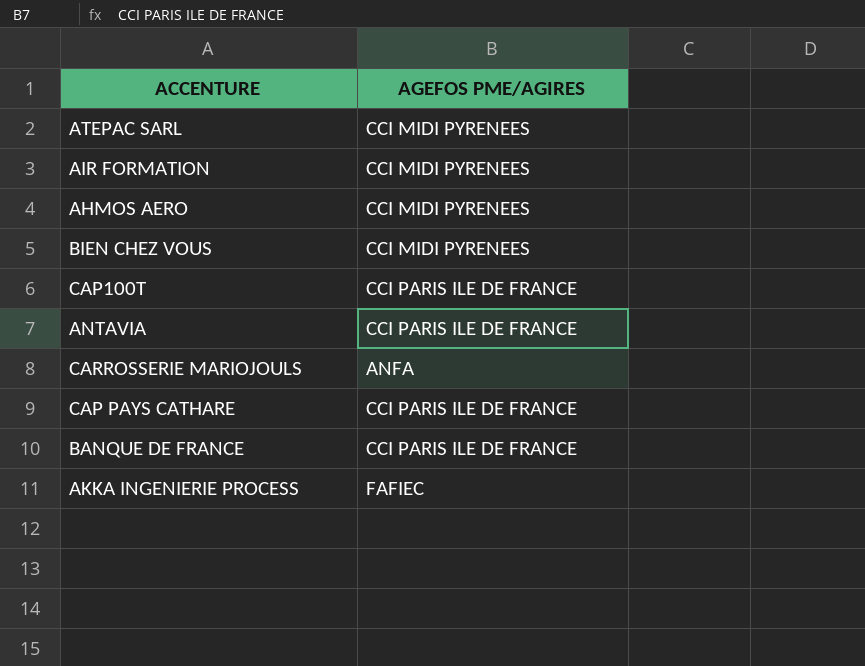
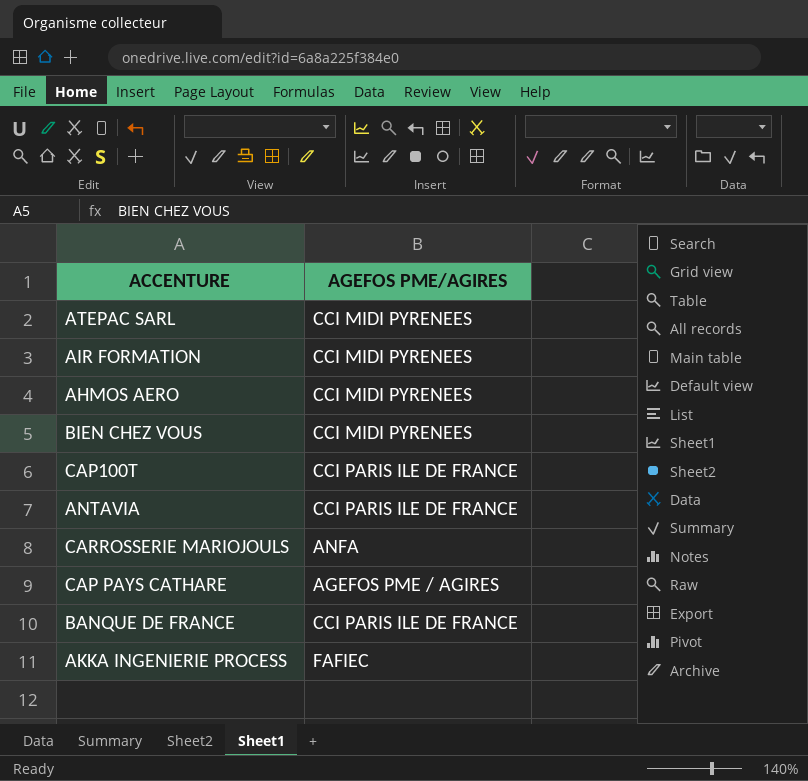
CAP PAYS CATHARE | AGEFOS PME/AGIRES: CCI PARIS ILE DE FRANCE -> AGEFOS PME / AGIRES

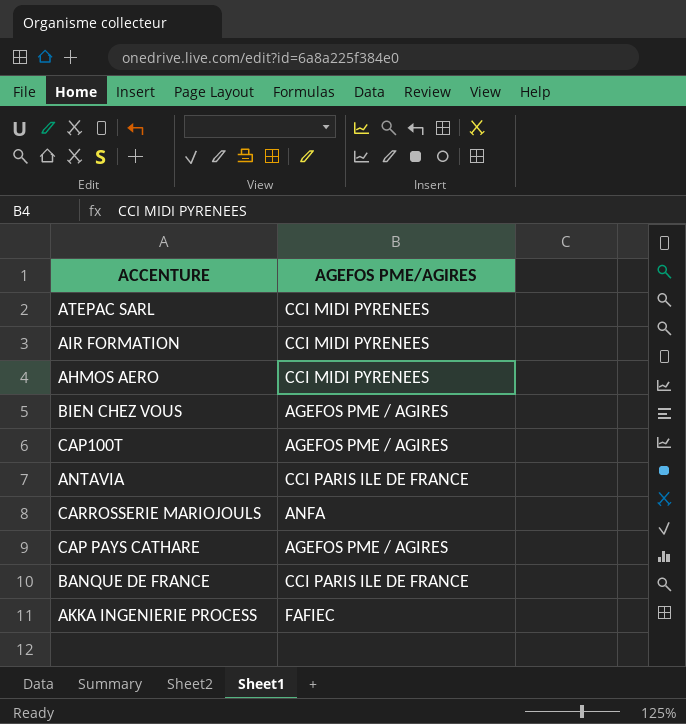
BIEN CHEZ VOUS | AGEFOS PME/AGIRES: CCI MIDI PYRENEES -> AGEFOS PME / AGIRES
CAP100T | AGEFOS PME/AGIRES: CCI PARIS ILE DE FRANCE -> AGEFOS PME / AGIRES

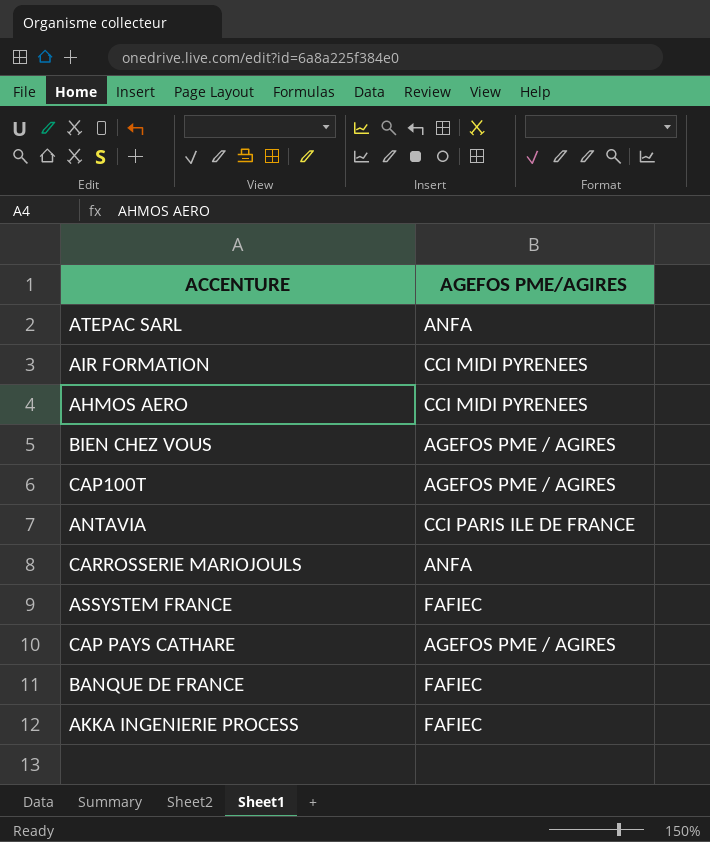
ATEPAC SARL | AGEFOS PME/AGIRES: CCI MIDI PYRENEES -> ANFA
row ASSYSTEM FRANCE: none -> FAFIEC
BANQUE DE FRANCE | AGEFOS PME/AGIRES: CCI PARIS ILE DE FRANCE -> FAFIEC

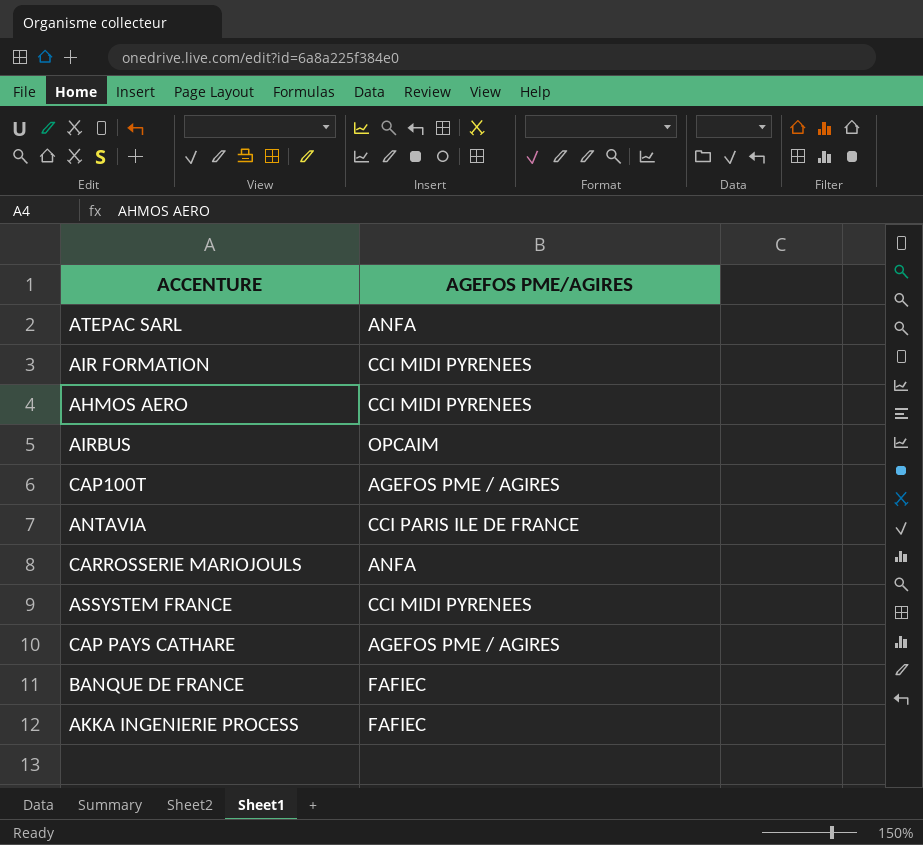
row BIEN CHEZ VOUS: AGEFOS PME / AGIRES -> none
row AIRBUS: none -> OPCAIM
ASSYSTEM FRANCE | AGEFOS PME/AGIRES: FAFIEC -> CCI MIDI PYRENEES

